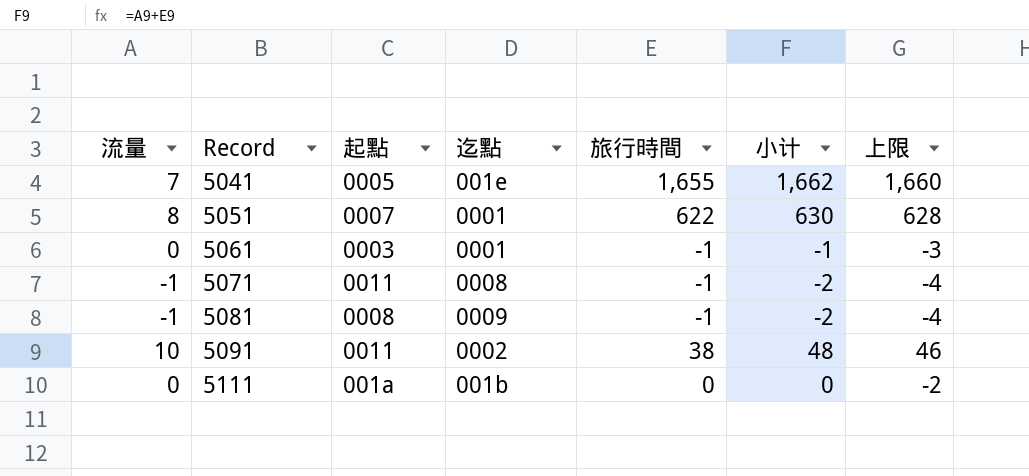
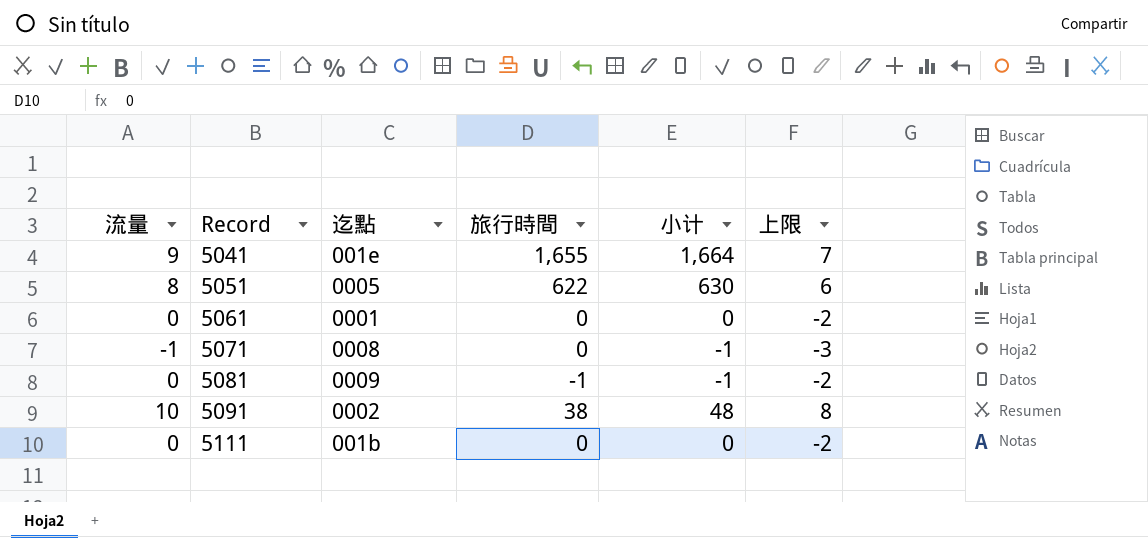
column 起點 | position: 3 -> none
column 上限 | formula: [小计] - 2 -> [流量] - 2
5041 | 流量: 7 -> 9
5041 | 小计: 1,662 -> 1,664
5051 | 迄點: 0001 -> 0005
5061 | 旅行時間: -1 -> 0
5061 | 小计: -1 -> 0
5071 | 旅行時間: -1 -> 0
5071 | 小计: -2 -> -1
5081 | 流量: -1 -> 0
5081 | 小计: -2 -> -1

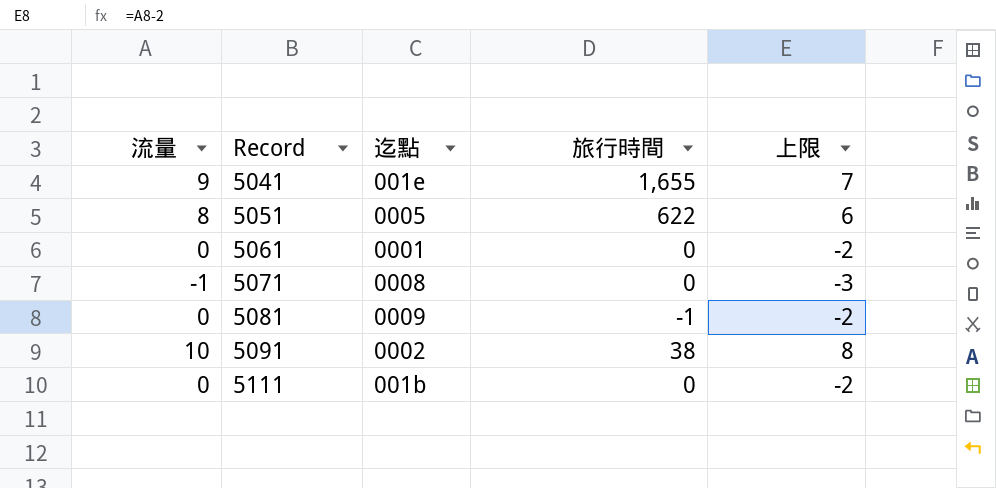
column 小计 | formula: [流量] + [旅行時間] -> none

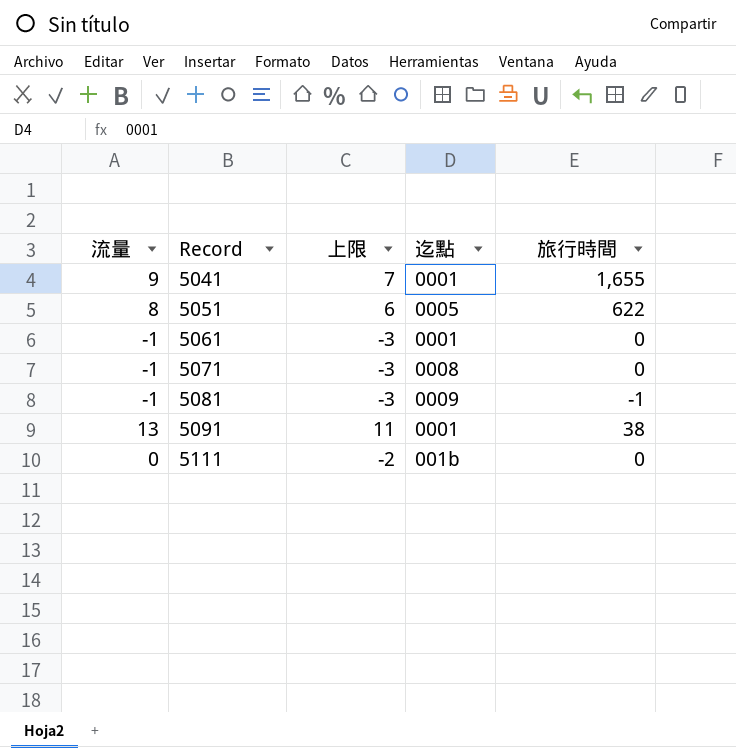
column 上限 | position: 5 -> 3
5041 | 迄點: 001e -> 0001
5061 | 流量: 0 -> -1
5061 | 上限: -2 -> -3
5081 | 流量: 0 -> -1
5081 | 上限: -2 -> -3
5091 | 流量: 10 -> 13
5091 | 上限: 8 -> 11
5091 | 迄點: 0002 -> 0001

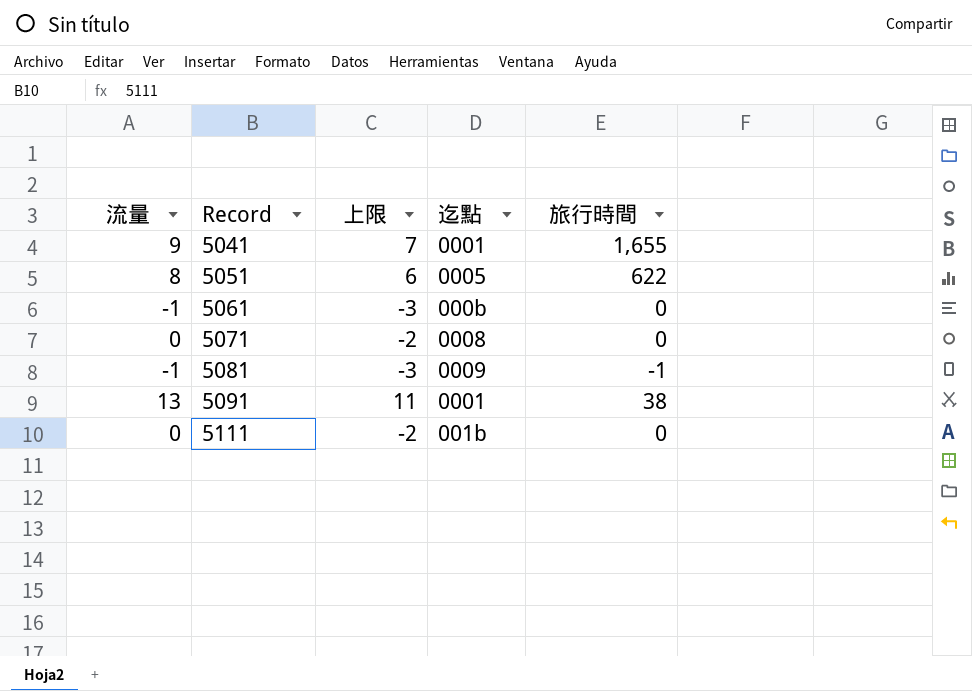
5061 | 迄點: 0001 -> 000b
5071 | 流量: -1 -> 0
5071 | 上限: -3 -> -2

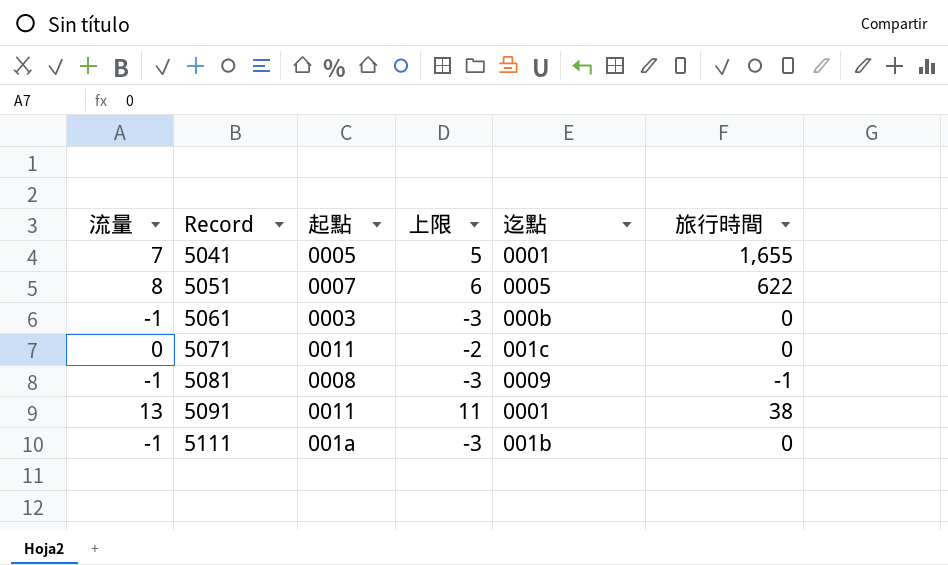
column 起點 | position: none -> 3
5041 | 流量: 9 -> 7
5041 | 上限: 7 -> 5
5071 | 迄點: 0008 -> 001c
5111 | 流量: 0 -> -1
5111 | 上限: -2 -> -3

